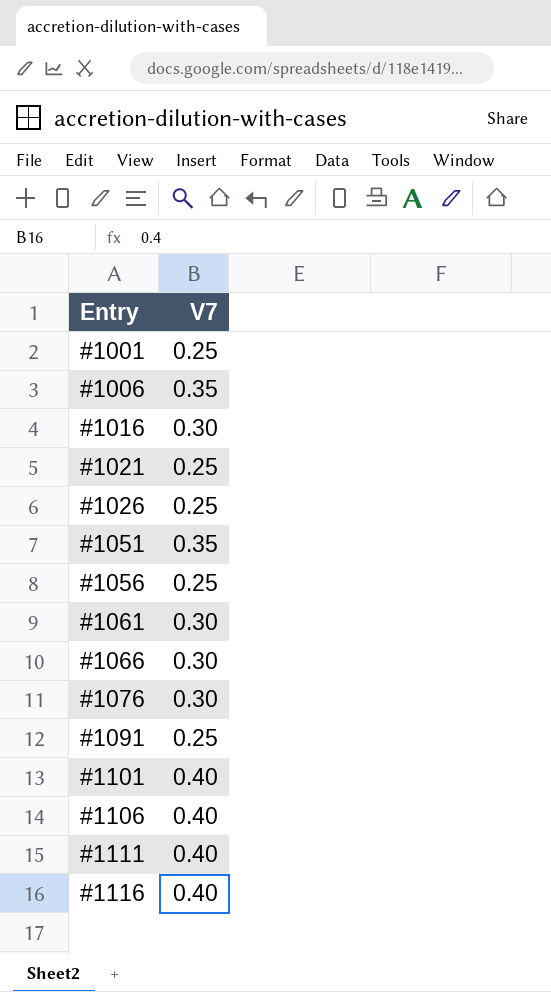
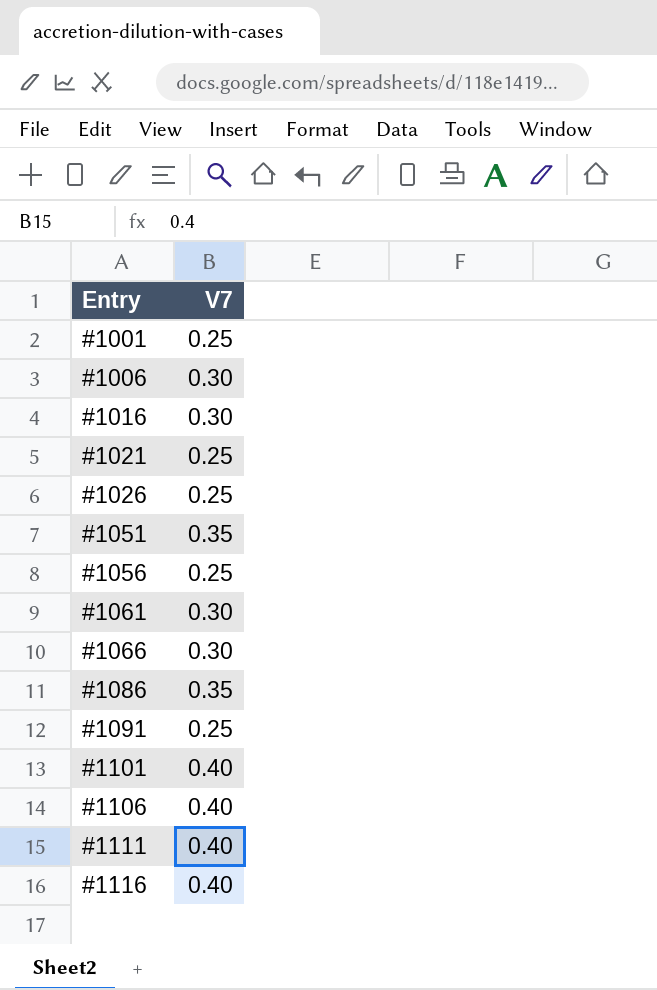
row #1076: 0.30 -> none
#1006 | V7: 0.35 -> 0.30
row #1086: none -> 0.35

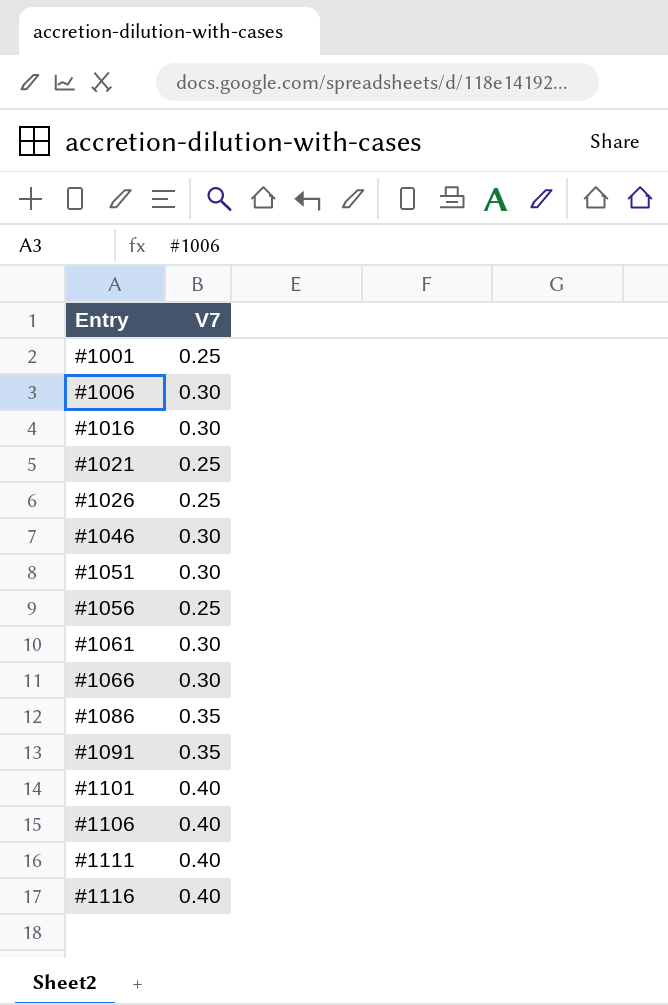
row #1046: none -> 0.30
#1051 | V7: 0.35 -> 0.30
#1091 | V7: 0.25 -> 0.35

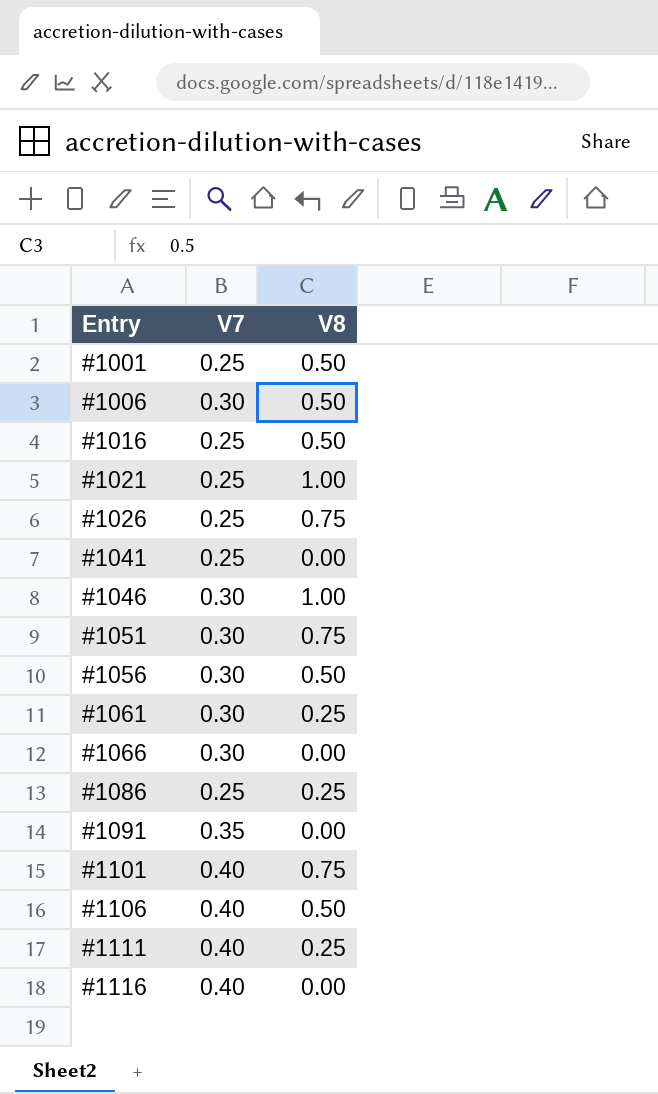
column V8 | position: none -> 3
#1016 | V7: 0.30 -> 0.25
row #1041: none -> 0.25 | 0.00
#1056 | V7: 0.25 -> 0.30
#1086 | V7: 0.35 -> 0.25

